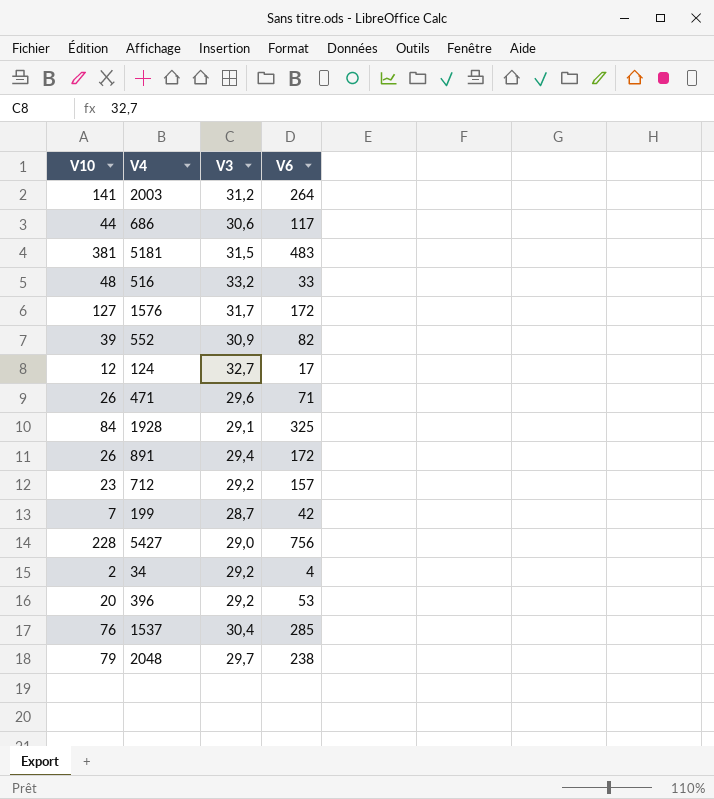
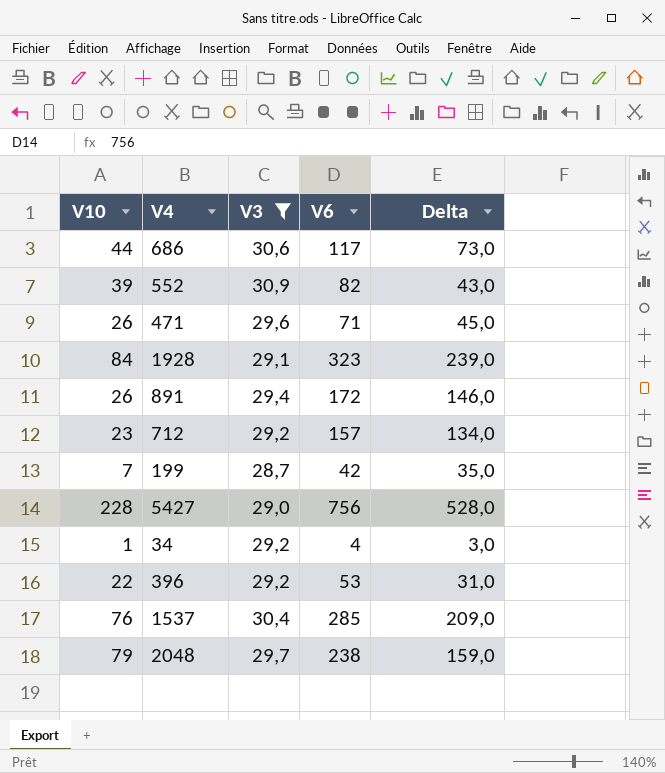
filter: none -> V3 <= 30,9
column Delta | formula: none -> [V6] - [V10]
1928 | V6: 325 -> 323
34 | V10: 2 -> 1
396 | V10: 20 -> 22

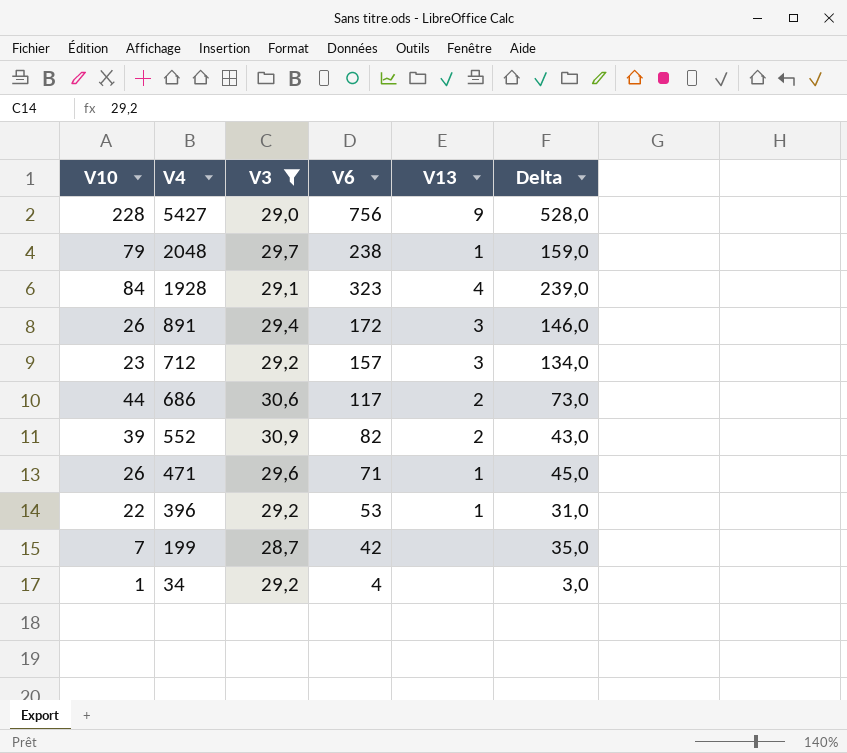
row order: none -> V4 descending
column V13 | position: none -> 5
row 1537: 76 | 30,4 | 285 | 209,0 -> none

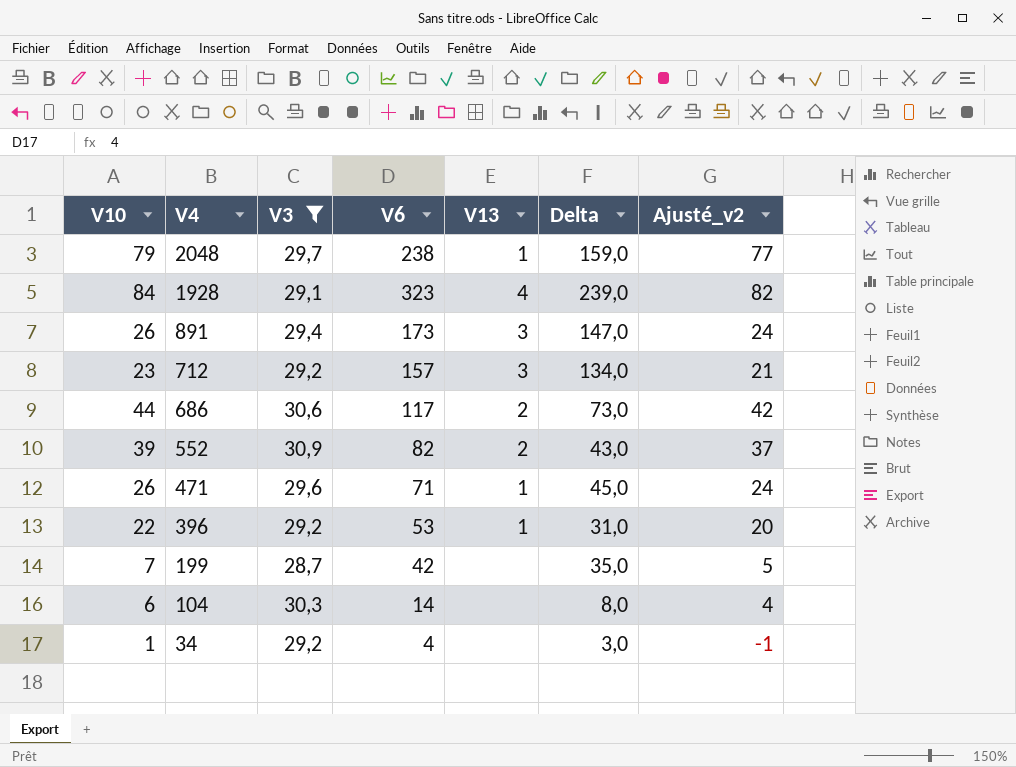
column Ajusté_v2 | formula: none -> [V10] - 2
row 5427: 228 | 29,0 | 756 | 9 | 528,0 -> none
891 | V6: 172 -> 173
891 | Delta: 146,0 -> 147,0
row 104: none -> 6 | 30,3 | 14 | none | 8,0 | 4

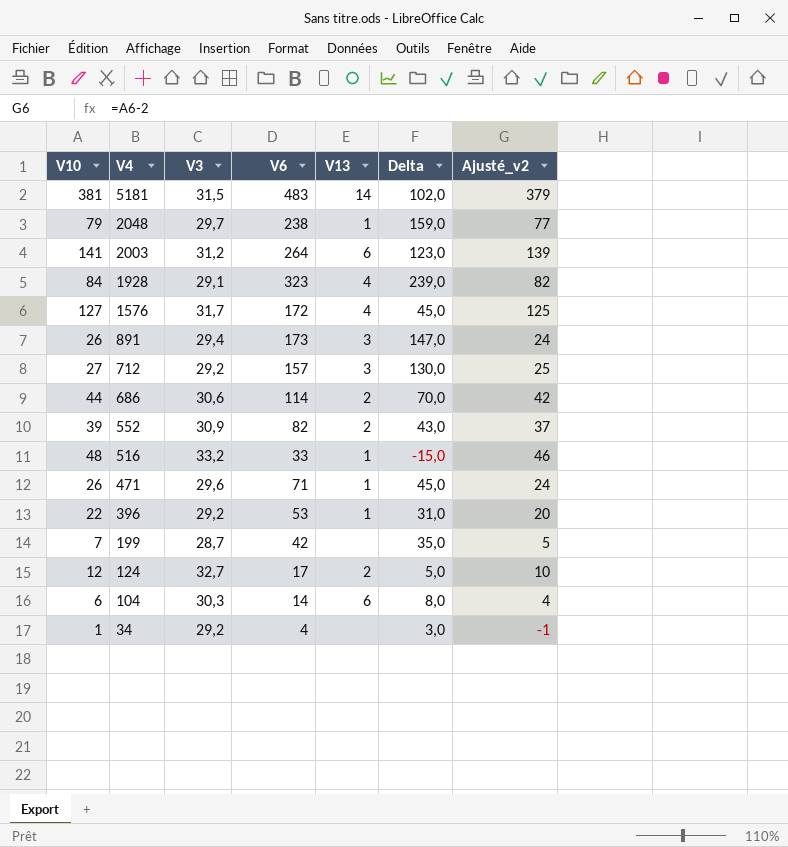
filter: V3 <= 30,9 -> none
712 | V10: 23 -> 27
712 | Delta: 134,0 -> 130,0
712 | Ajusté_v2: 21 -> 25
686 | V6: 117 -> 114
686 | Delta: 73,0 -> 70,0
104 | V13: none -> 6

